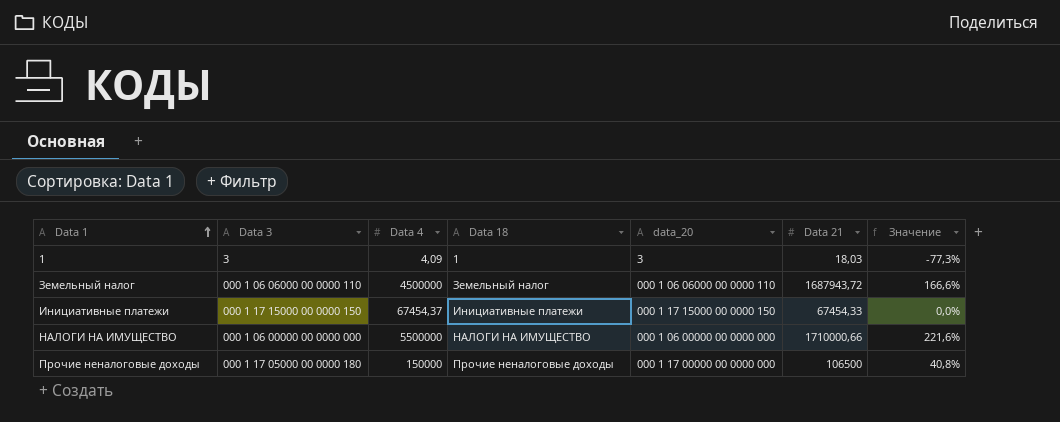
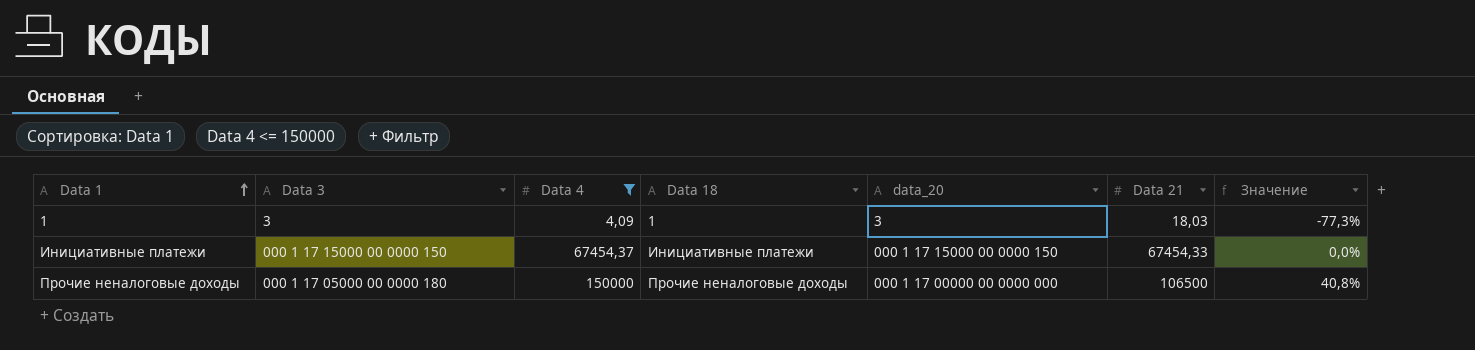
filter: none -> Data 4 <= 150000

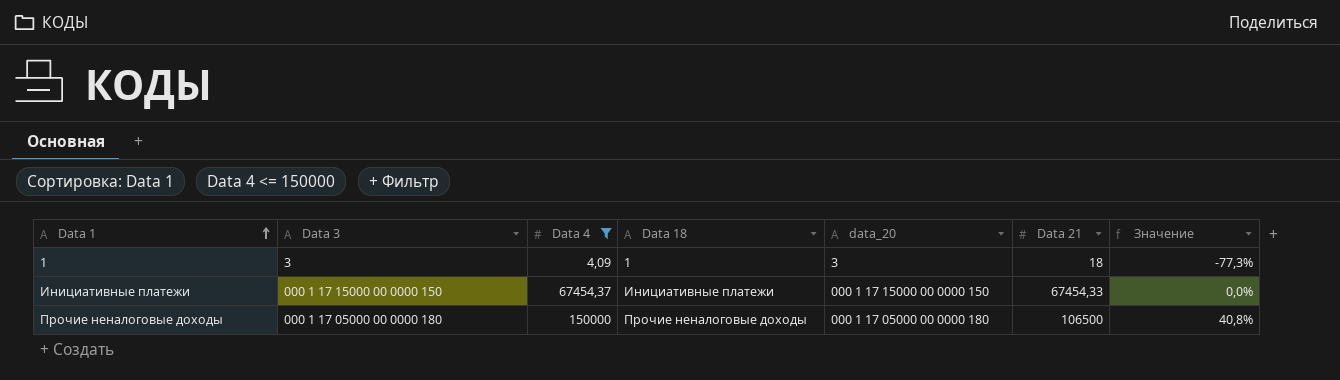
1 | Data 21: 18,03 -> 18
Прочие неналоговые доходы | data_20: 000 1 17 00000 00 0000 000 -> 000 1 17 05000 00 0000 180

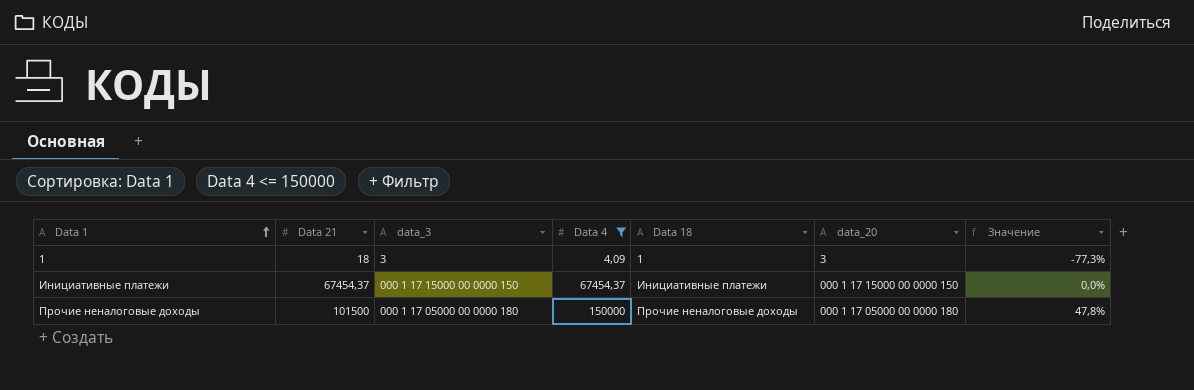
column Data 21 | position: 6 -> 2
column name: Data 3 -> data_3
Инициативные платежи | Data 21: 67454,33 -> 67454,37
Прочие неналоговые доходы | Data 21: 106500 -> 101500
Прочие неналоговые доходы | Значение: 40,8% -> 47,8%

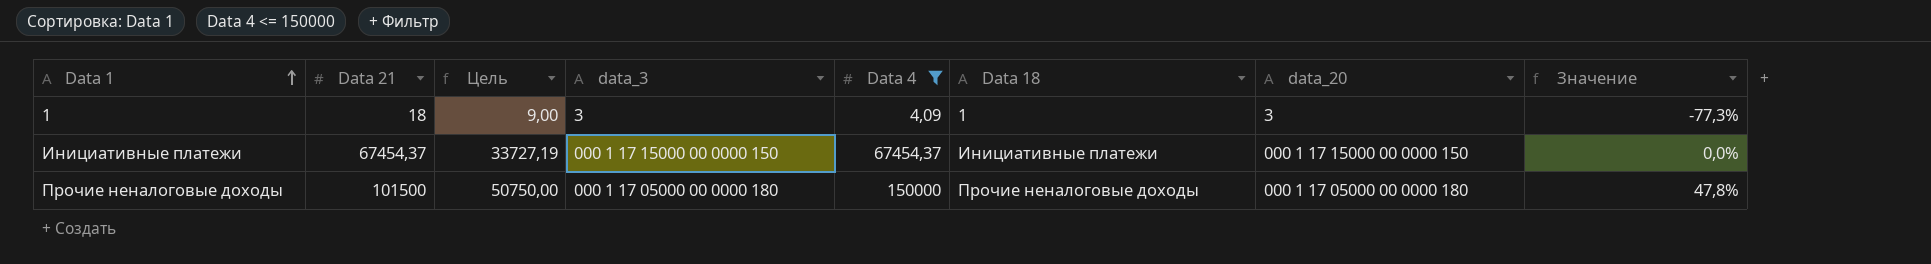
column Цель | formula: none -> [Data 21] * 0,5

